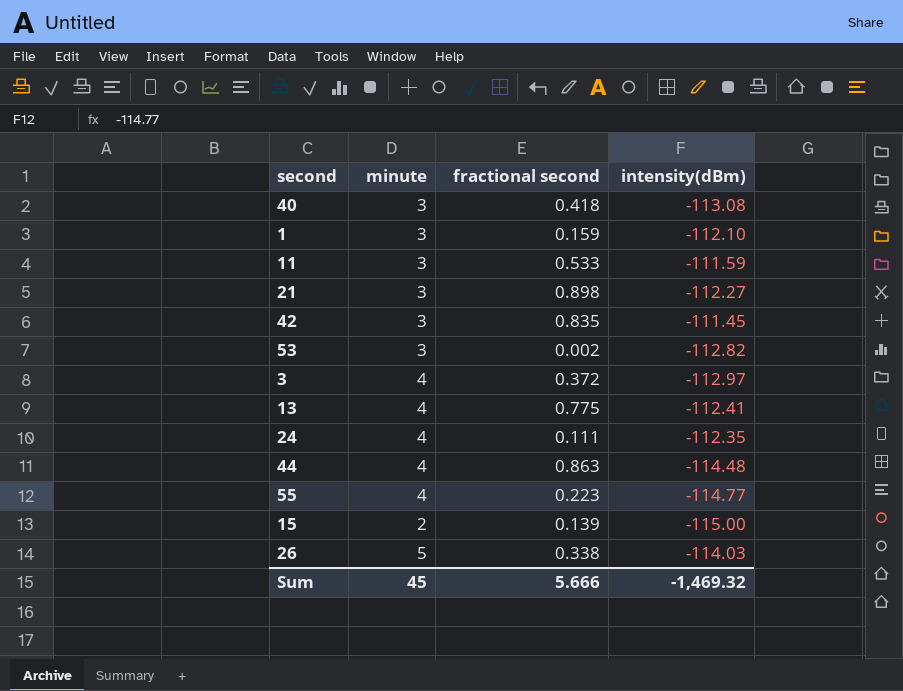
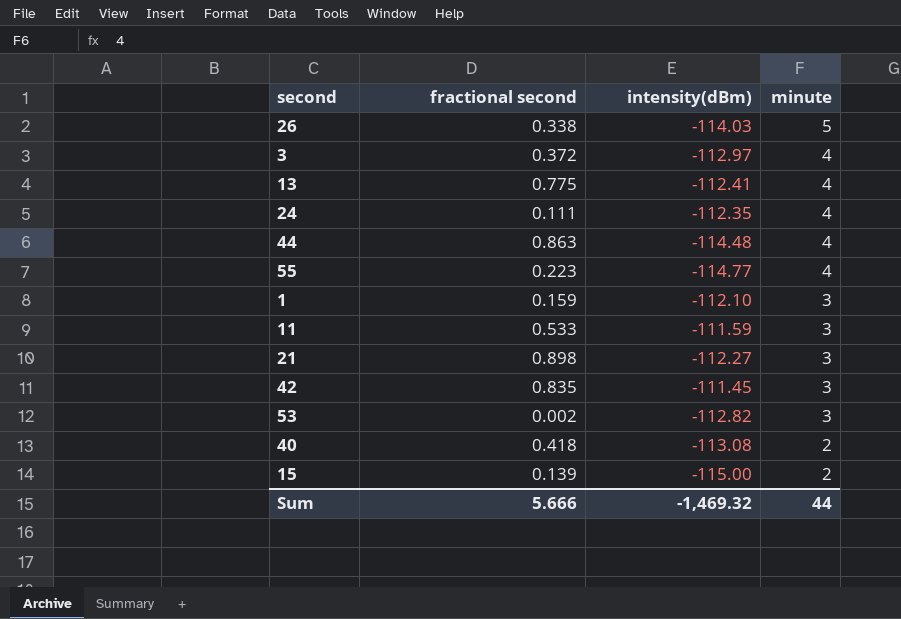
row order: none -> minute descending
column minute | position: 2 -> 4
40 | minute: 3 -> 2
Sum | minute: 45 -> 44

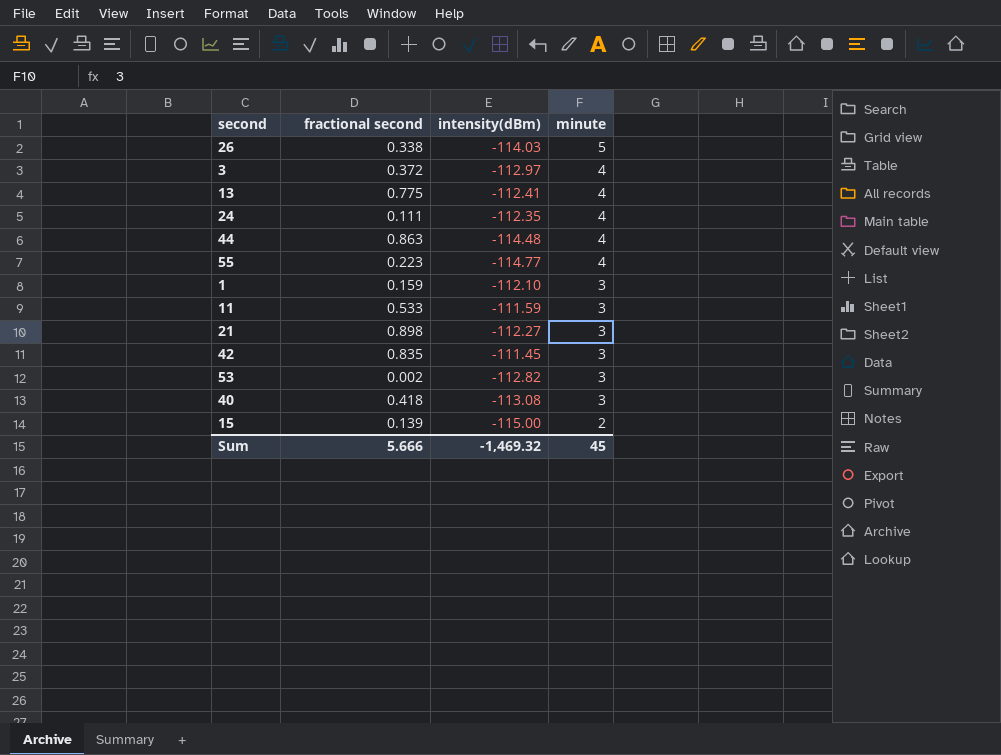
40 | minute: 2 -> 3
Sum | minute: 44 -> 45

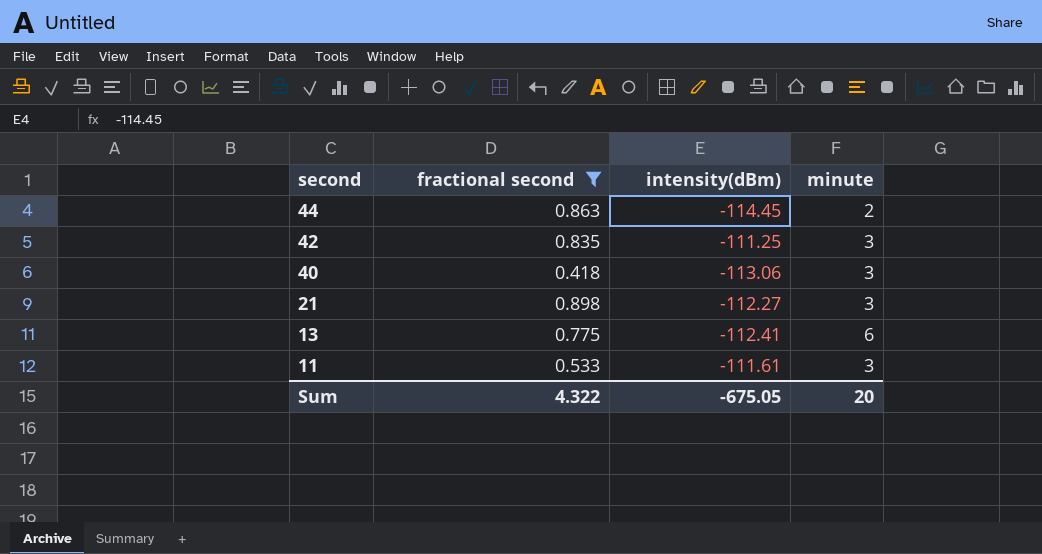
filter: none -> fractional second >= 0.418
row order: minute descending -> second descending
44 | intensity(dBm): -114.48 -> -114.45
44 | minute: 4 -> 2
42 | intensity(dBm): -111.45 -> -111.25
40 | intensity(dBm): -113.08 -> -113.06
13 | minute: 4 -> 6
11 | intensity(dBm): -111.59 -> -111.61
Sum | fractional second: 5.666 -> 4.322
Sum | intensity(dBm): -1,469.32 -> -675.05
Sum | minute: 45 -> 20

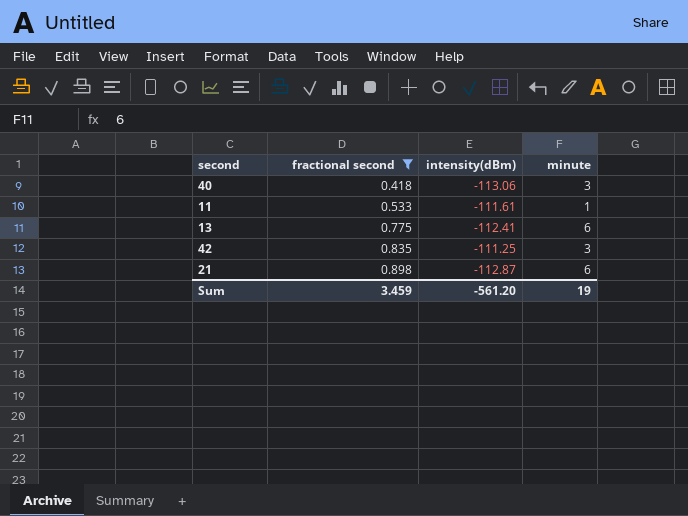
row order: second descending -> fractional second ascending
row 44: 0.863 | -114.45 | 2 -> none
11 | minute: 3 -> 1
21 | intensity(dBm): -112.27 -> -112.87
21 | minute: 3 -> 6
Sum | fractional second: 4.322 -> 3.459
Sum | intensity(dBm): -675.05 -> -561.20
Sum | minute: 20 -> 19

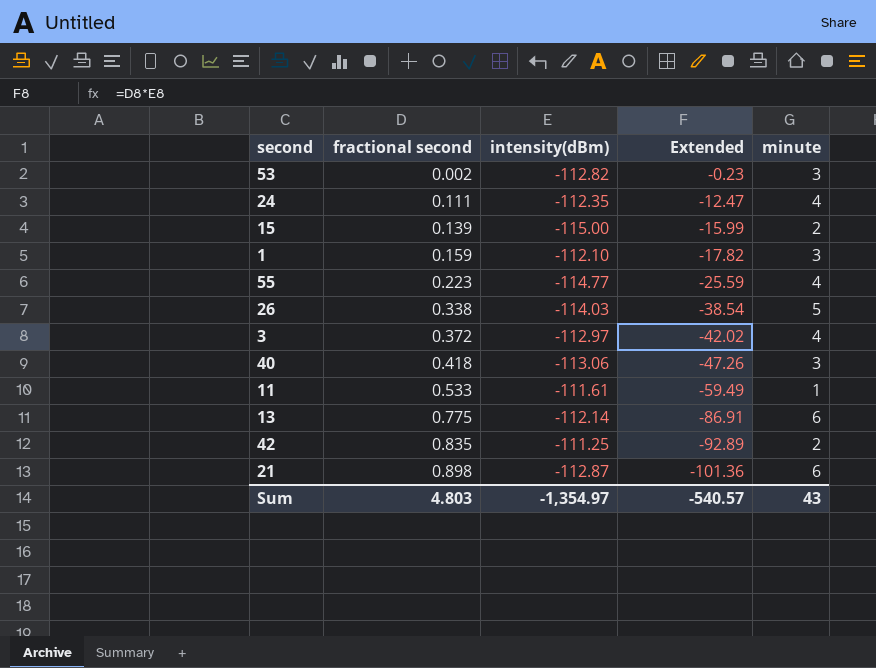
filter: fractional second >= 0.418 -> none
column Extended | formula: none -> [fractional second] * [intensity(dBm)]
13 | intensity(dBm): -112.41 -> -112.14
42 | minute: 3 -> 2
Sum | fractional second: 3.459 -> 4.803
Sum | intensity(dBm): -561.20 -> -1,354.97
Sum | minute: 19 -> 43

